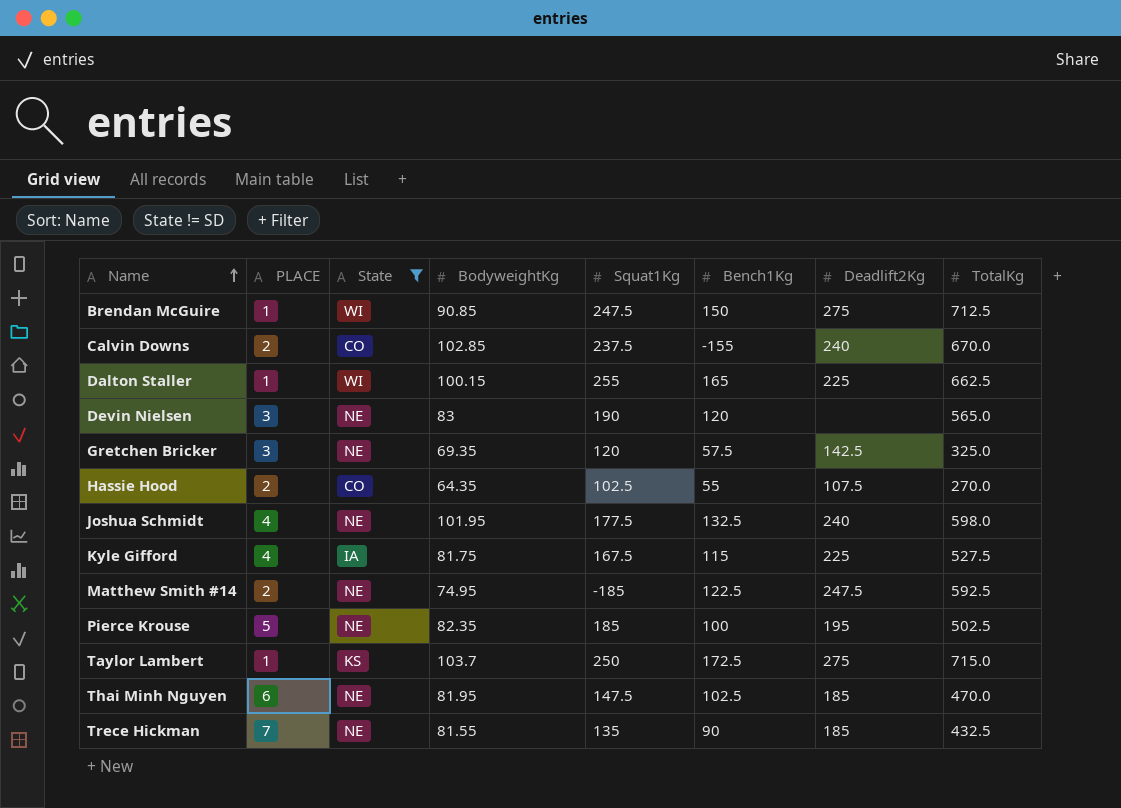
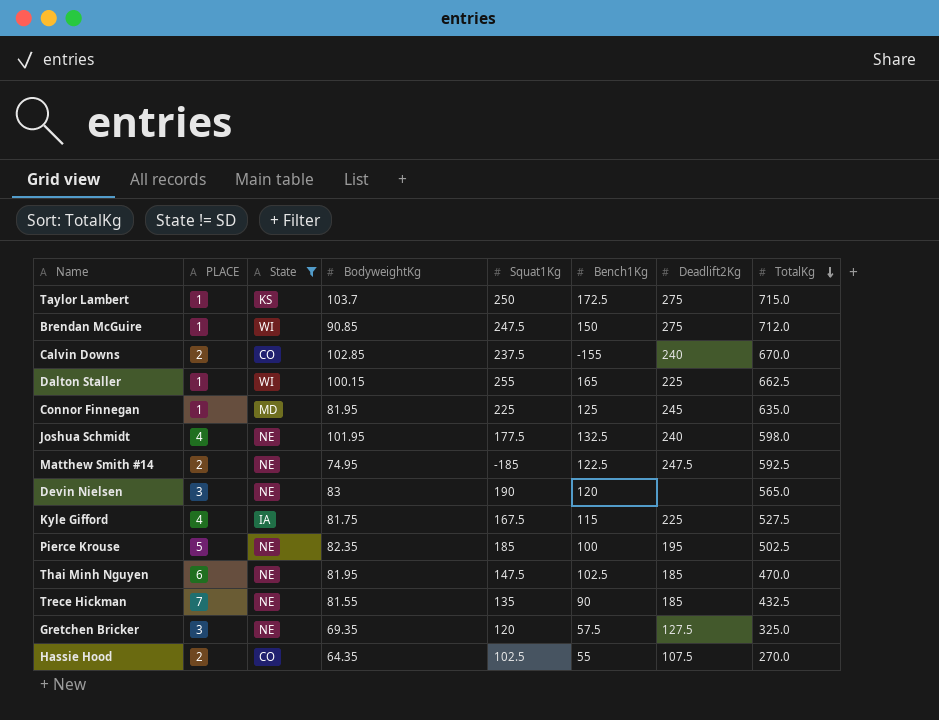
row order: Name ascending -> TotalKg descending
Brendan McGuire | TotalKg: 712.5 -> 712.0
row Connor Finnegan: none -> 1 | MD | 81.95 | 225 | 125 | 245 | 635.0
Gretchen Bricker | Deadlift2Kg: 142.5 -> 127.5

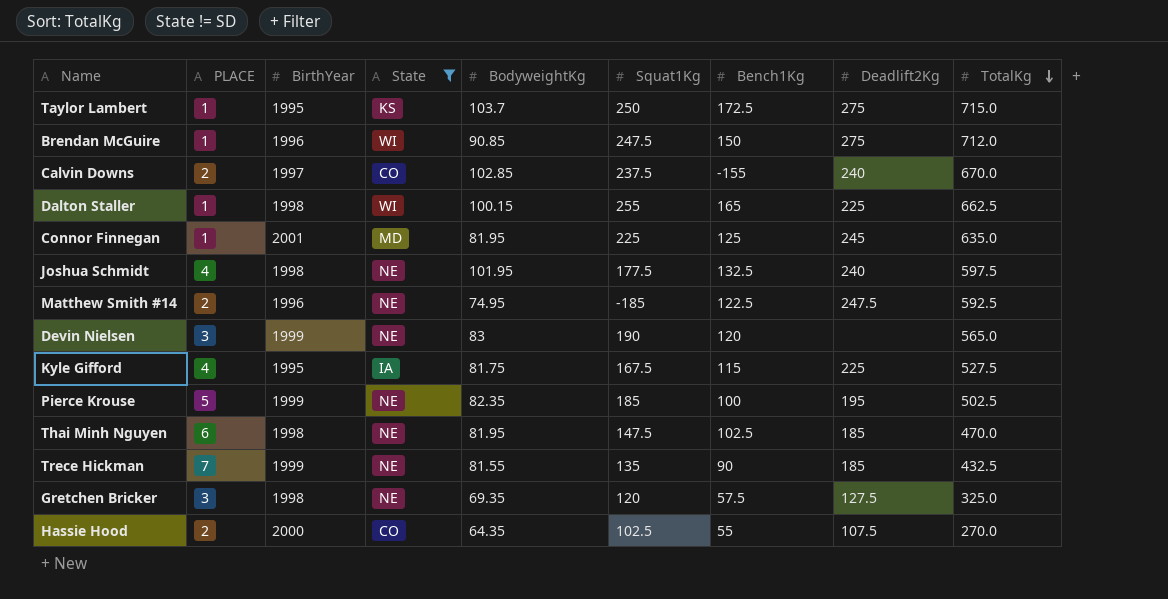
column BirthYear | position: none -> 3
Joshua Schmidt | TotalKg: 598.0 -> 597.5

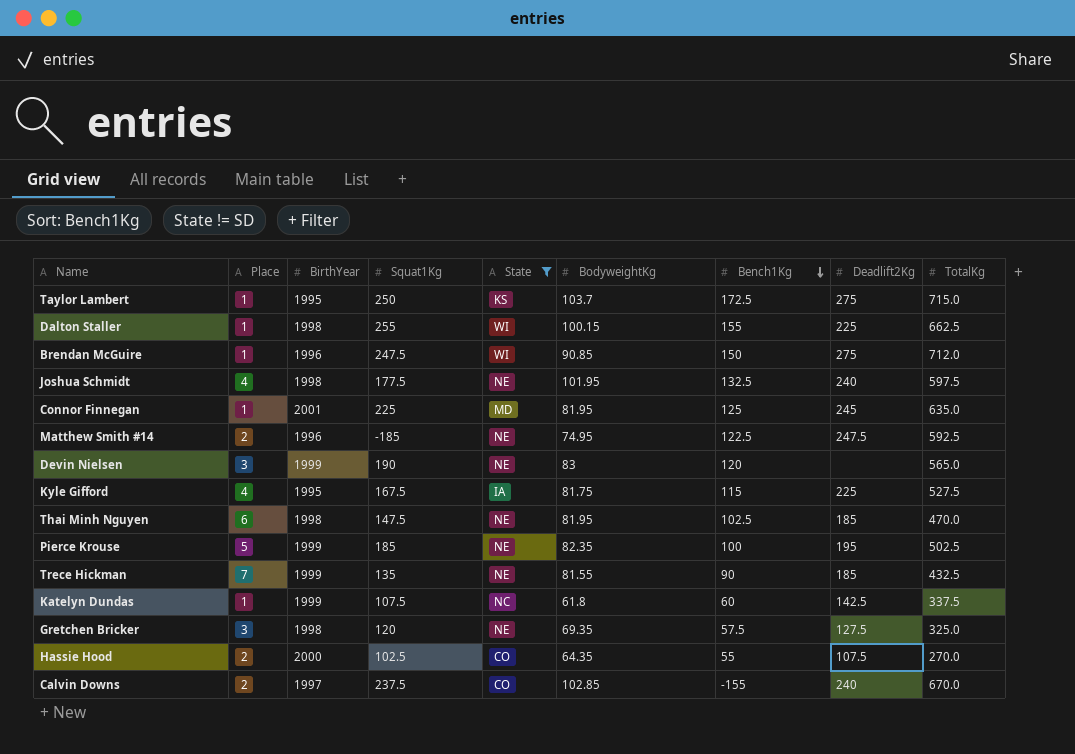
row order: TotalKg descending -> Bench1Kg descending
column name: PLACE -> Place
column Squat1Kg | position: 6 -> 4
Dalton Staller | Bench1Kg: 165 -> 155
row Katelyn Dundas: none -> 1 | 1999 | 107.5 | NC | 61.8 | 60 | 142.5 | 337.5

